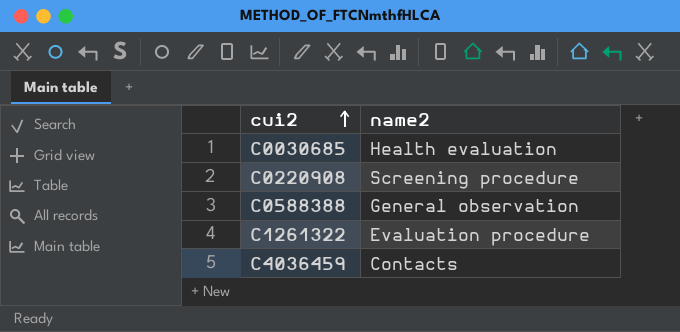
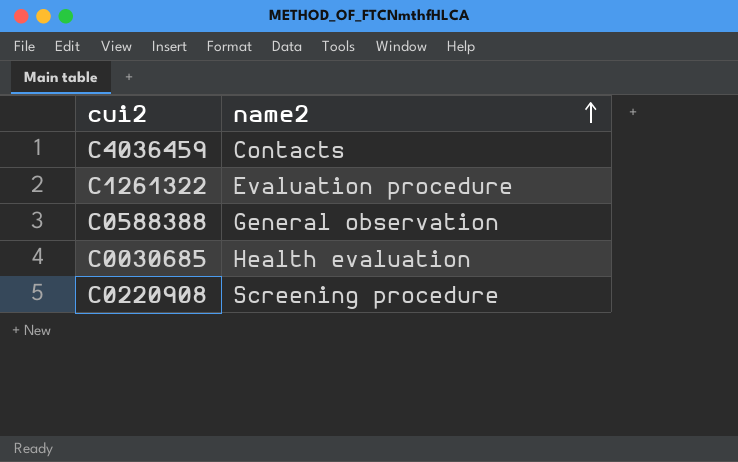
row order: cui2 ascending -> name2 ascending

